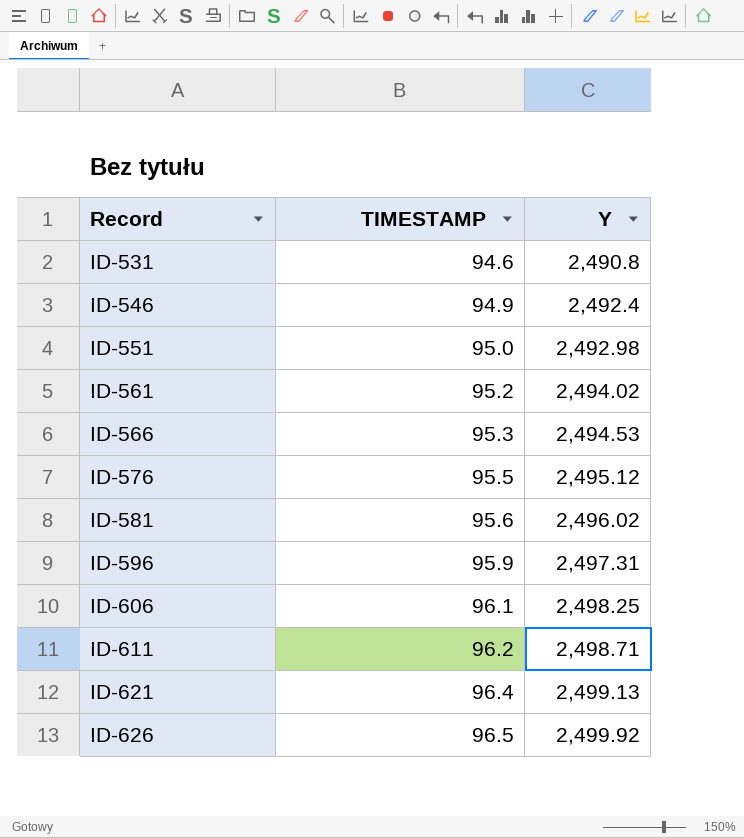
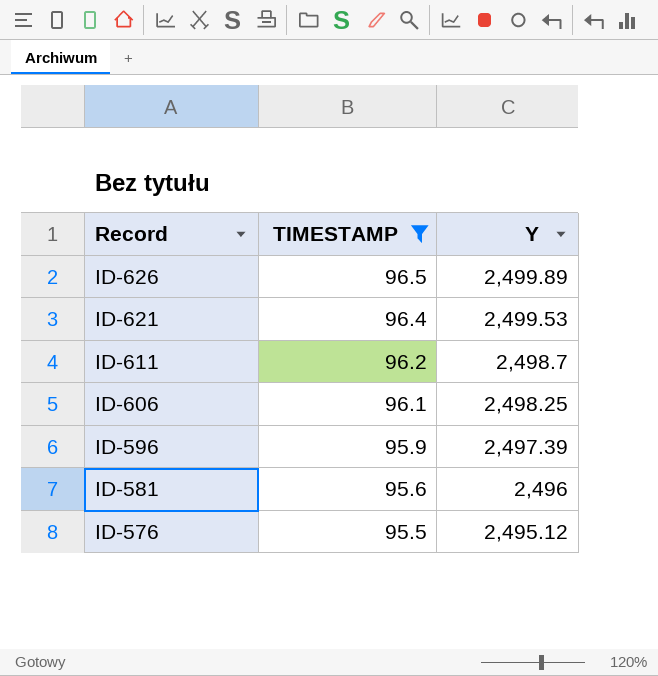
filter: none -> TIMESTAMP >= 95.5
row order: Record ascending -> Record descending
ID-626 | Y: 2,499.92 -> 2,499.89
ID-621 | Y: 2,499.13 -> 2,499.53
ID-611 | Y: 2,498.71 -> 2,498.7
ID-596 | Y: 2,497.31 -> 2,497.39
ID-581 | Y: 2,496.02 -> 2,496

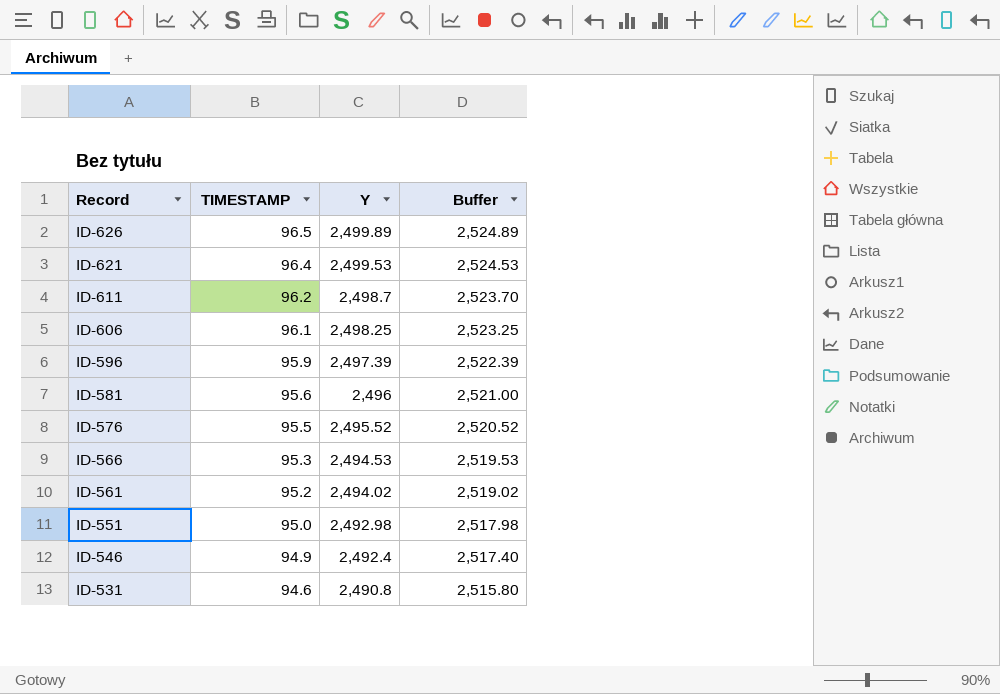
filter: TIMESTAMP >= 95.5 -> none
column Buffer | formula: none -> [Y] + 25
ID-576 | Y: 2,495.12 -> 2,495.52

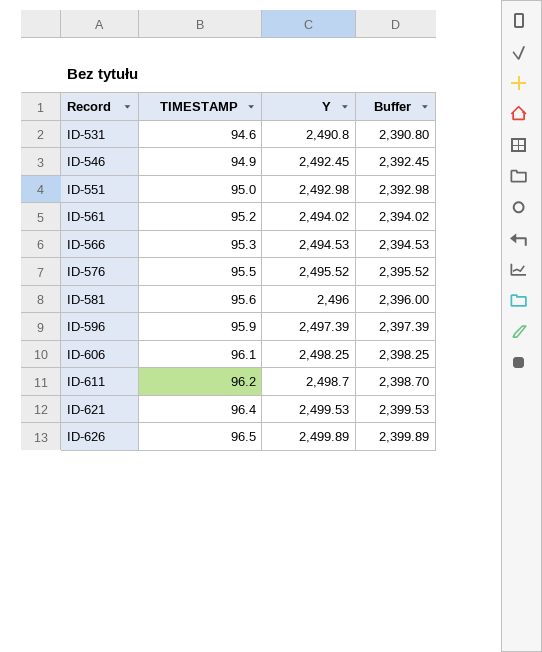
row order: Record descending -> Record ascending
column Buffer | formula: [Y] + 25 -> [Y] - 100
ID-546 | Y: 2,492.4 -> 2,492.45

